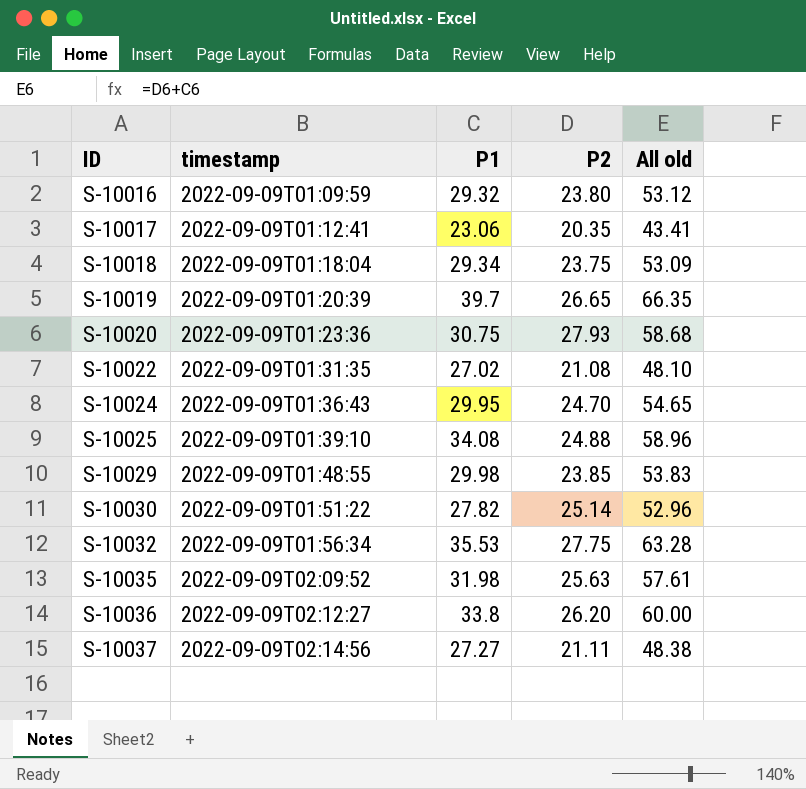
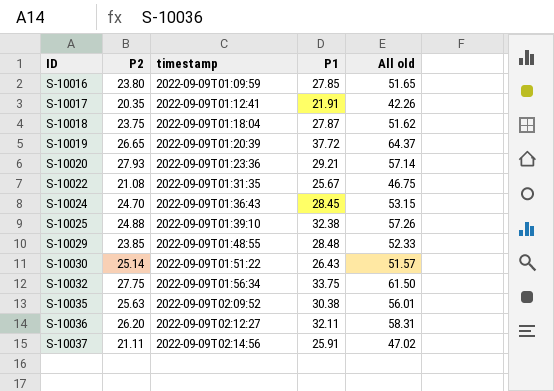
column P2 | position: 4 -> 2
S-10016 | P1: 29.32 -> 27.85
S-10016 | All old: 53.12 -> 51.65
S-10017 | P1: 23.06 -> 21.91
S-10017 | All old: 43.41 -> 42.26
S-10018 | P1: 29.34 -> 27.87
S-10018 | All old: 53.09 -> 51.62
S-10019 | P1: 39.7 -> 37.72
S-10019 | All old: 66.35 -> 64.37
S-10020 | P1: 30.75 -> 29.21
S-10020 | All old: 58.68 -> 57.14
S-10022 | P1: 27.02 -> 25.67
S-10022 | All old: 48.10 -> 46.75
S-10024 | P1: 29.95 -> 28.45
S-10024 | All old: 54.65 -> 53.15
S-10025 | P1: 34.08 -> 32.38
S-10025 | All old: 58.96 -> 57.26
S-10029 | P1: 29.98 -> 28.48
S-10029 | All old: 53.83 -> 52.33
S-10030 | P1: 27.82 -> 26.43
S-10030 | All old: 52.96 -> 51.57
S-10032 | P1: 35.53 -> 33.75
S-10032 | All old: 63.28 -> 61.50
S-10035 | P1: 31.98 -> 30.38
S-10035 | All old: 57.61 -> 56.01
S-10036 | P1: 33.8 -> 32.11
S-10036 | All old: 60.00 -> 58.31
S-10037 | P1: 27.27 -> 25.91
S-10037 | All old: 48.38 -> 47.02

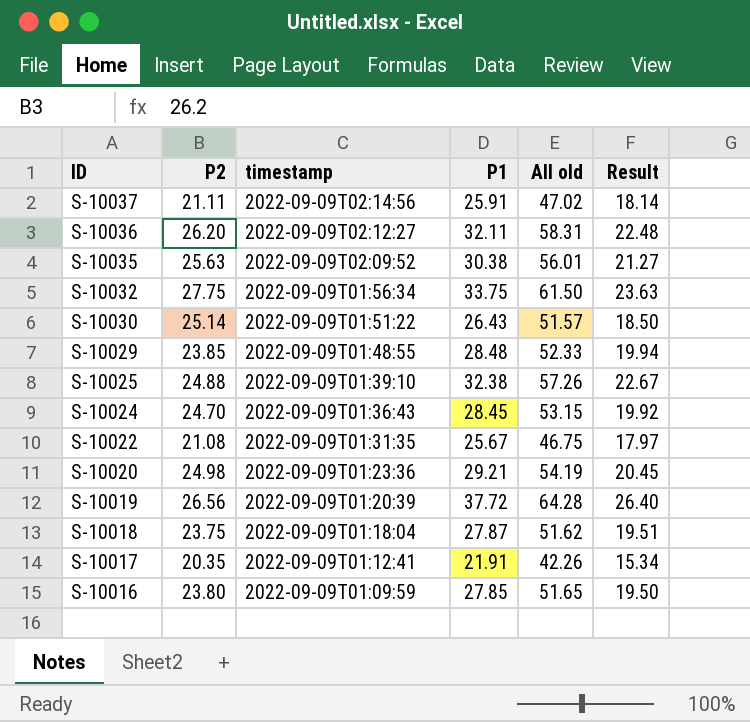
row order: ID ascending -> ID descending
column Result | formula: none -> [P1] * 0.7
S-10020 | P2: 27.93 -> 24.98
S-10020 | All old: 57.14 -> 54.19
S-10019 | P2: 26.65 -> 26.56
S-10019 | All old: 64.37 -> 64.28

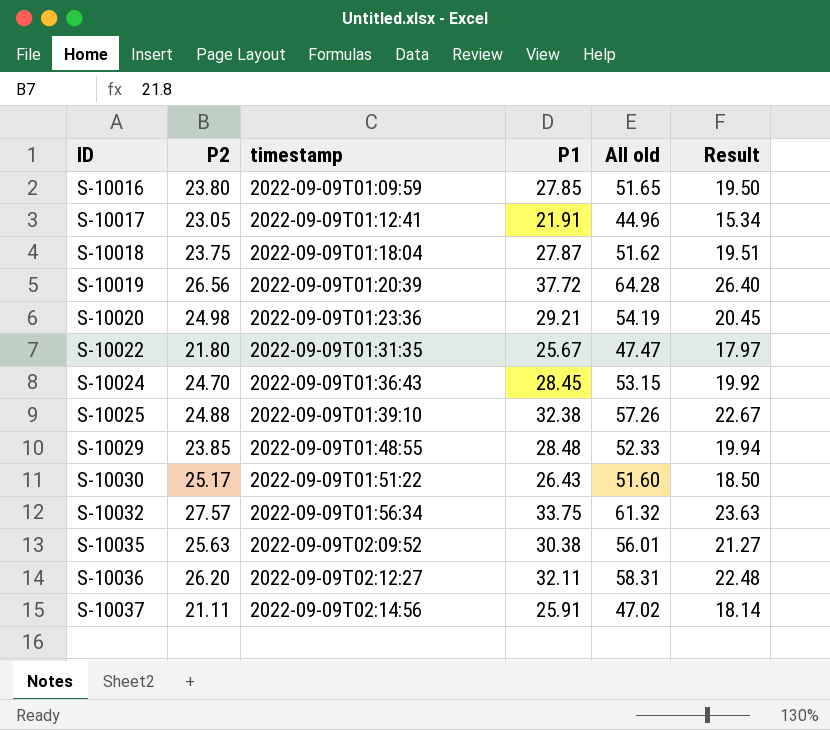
row order: ID descending -> ID ascending
S-10017 | P2: 20.35 -> 23.05
S-10017 | All old: 42.26 -> 44.96
S-10022 | P2: 21.08 -> 21.80
S-10022 | All old: 46.75 -> 47.47
S-10030 | P2: 25.14 -> 25.17
S-10030 | All old: 51.57 -> 51.60
S-10032 | P2: 27.75 -> 27.57
S-10032 | All old: 61.50 -> 61.32

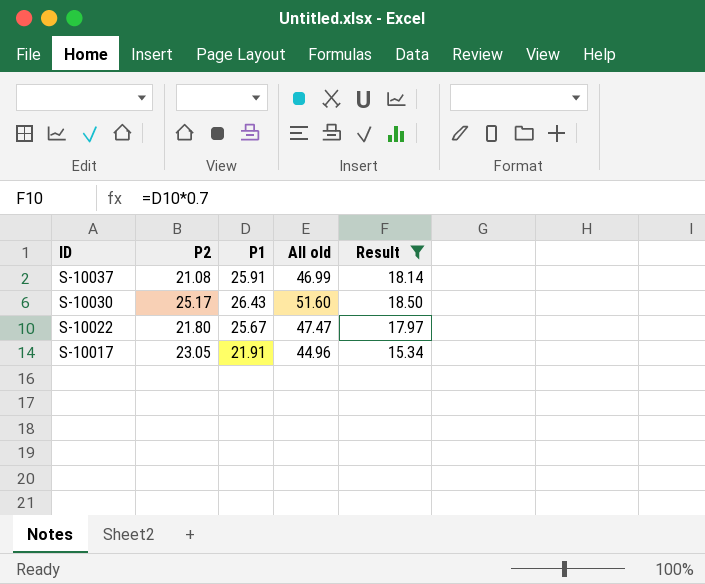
filter: none -> Result <= 18.50
row order: ID ascending -> ID descending
column timestamp | position: 3 -> none
S-10037 | P2: 21.11 -> 21.08
S-10037 | All old: 47.02 -> 46.99

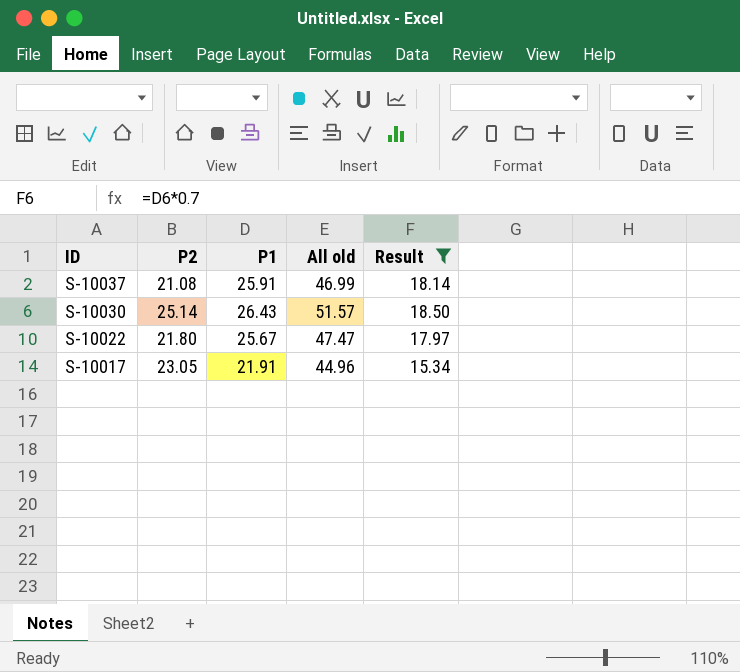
S-10030 | P2: 25.17 -> 25.14
S-10030 | All old: 51.60 -> 51.57

